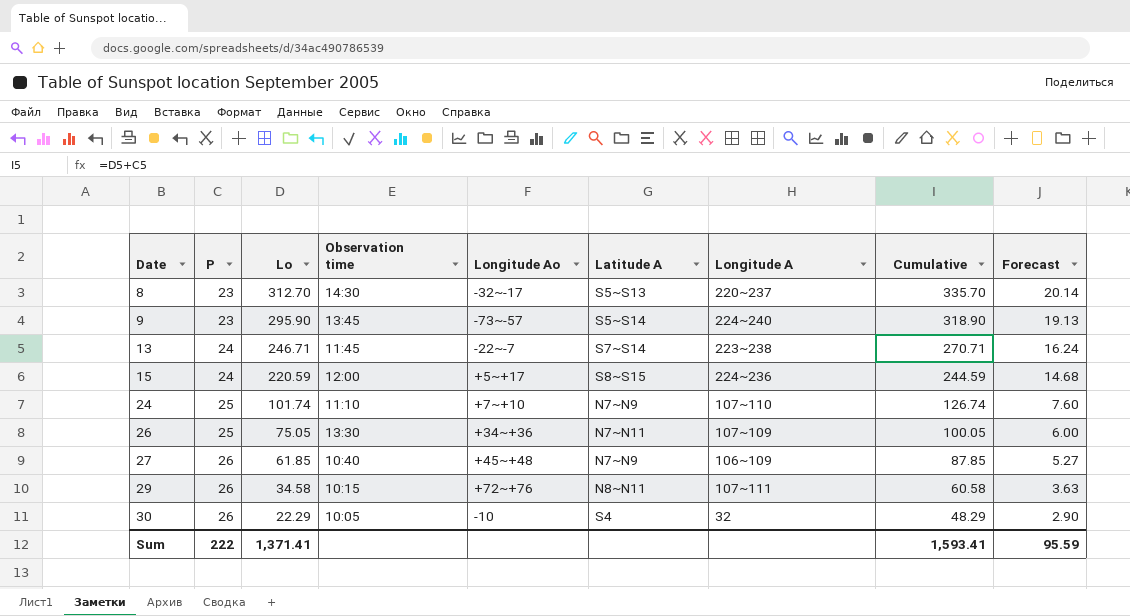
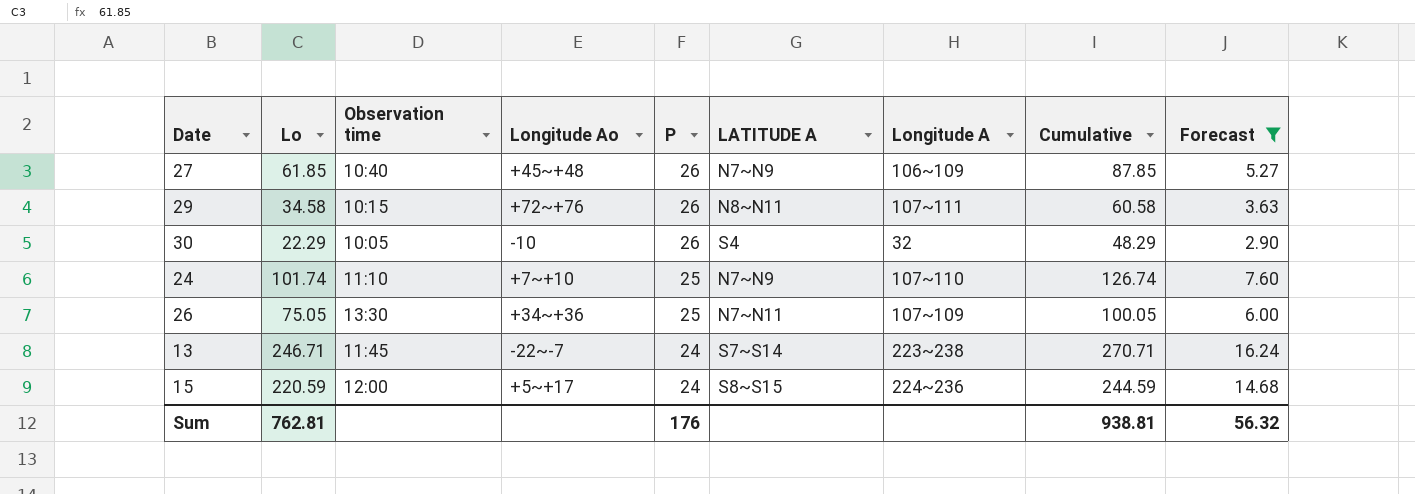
filter: none -> Forecast <= 16.24
row order: Date ascending -> P descending
column P | position: 2 -> 5
column name: Latitude A -> LATITUDE A
Sum | Lo: 1,371.41 -> 762.81
Sum | P: 222 -> 176
Sum | Cumulative: 1,593.41 -> 938.81
Sum | Forecast: 95.59 -> 56.32

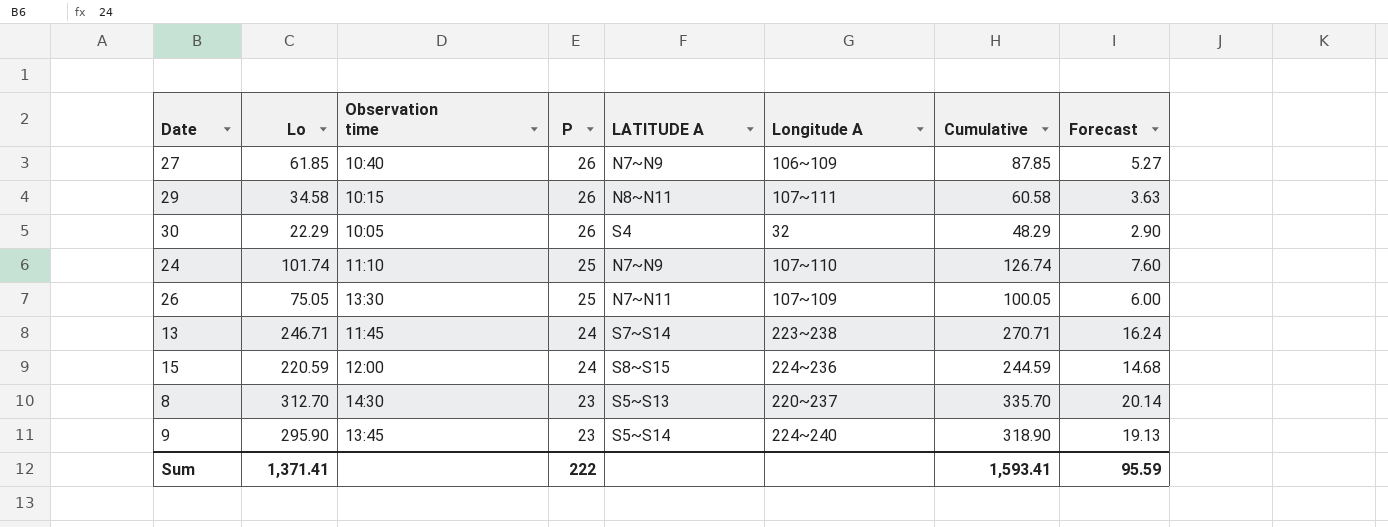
filter: Forecast <= 16.24 -> none
column Longitude Ao | position: 4 -> none
Sum | Lo: 762.81 -> 1,371.41
Sum | P: 176 -> 222
Sum | Cumulative: 938.81 -> 1,593.41
Sum | Forecast: 56.32 -> 95.59

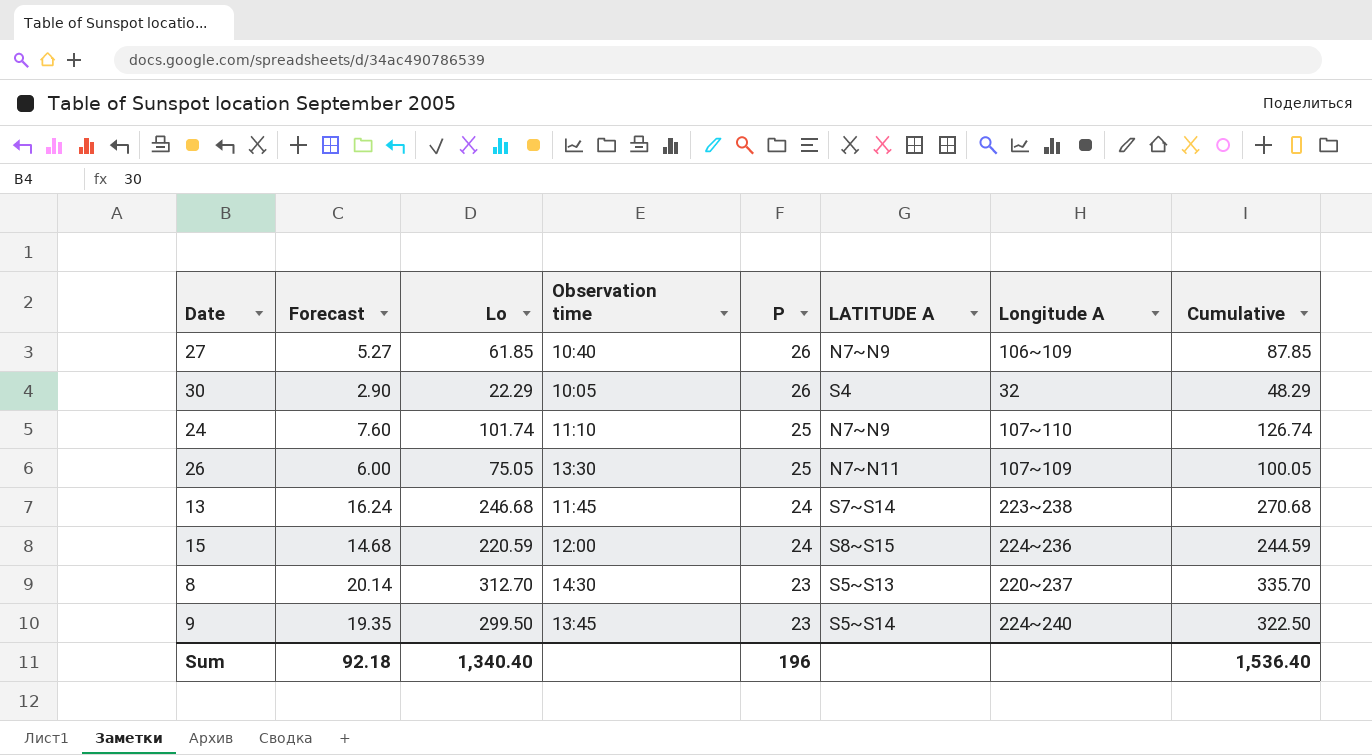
column Forecast | position: 8 -> 2
row 29: 34.58 | 10:15 | 26 | N8~N11 | 107~111 | 60.58 | 3.63 -> none
13 | Lo: 246.71 -> 246.68
13 | Cumulative: 270.71 -> 270.68
9 | Forecast: 19.13 -> 19.35
9 | Lo: 295.90 -> 299.50
9 | Cumulative: 318.90 -> 322.50
Sum | Forecast: 95.59 -> 92.18
Sum | Lo: 1,371.41 -> 1,340.40
Sum | P: 222 -> 196
Sum | Cumulative: 1,593.41 -> 1,536.40

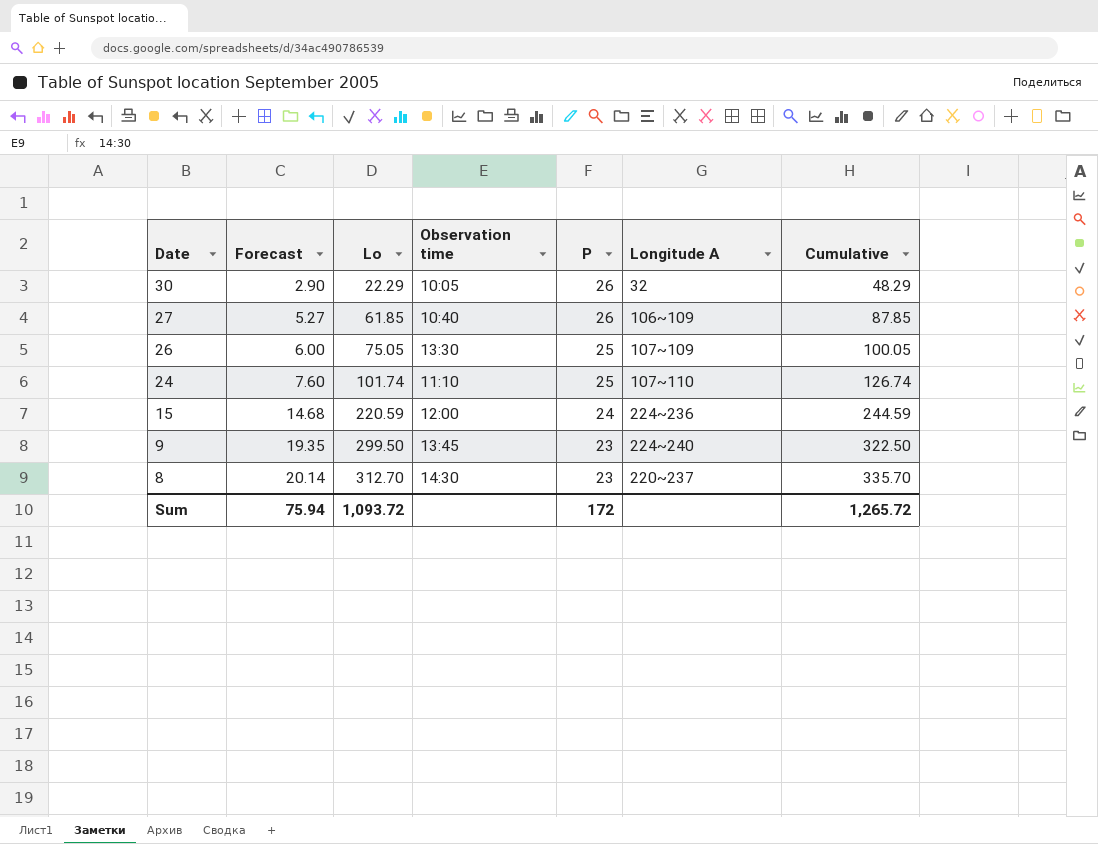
row order: P descending -> Date descending
column LATITUDE A | position: 6 -> none
row 13: 16.24 | 246.68 | 11:45 | 24 | S7~S14 | 223~238 | 270.68 -> none
Sum | Forecast: 92.18 -> 75.94
Sum | Lo: 1,340.40 -> 1,093.72
Sum | P: 196 -> 172
Sum | Cumulative: 1,536.40 -> 1,265.72

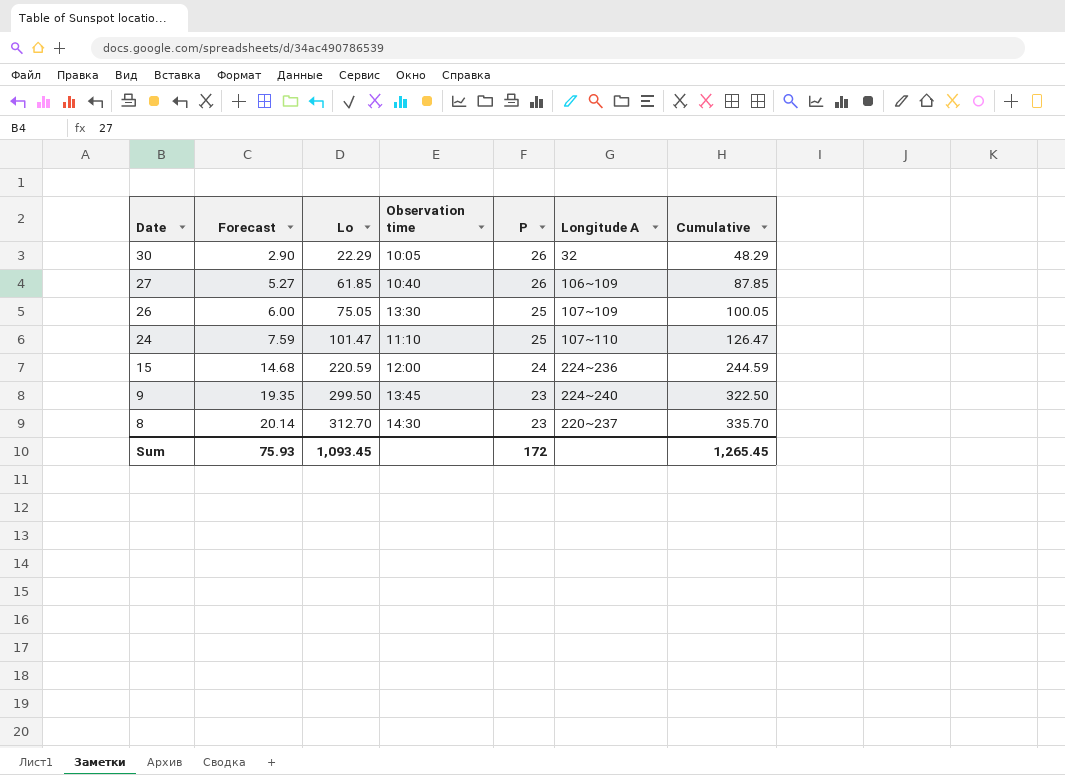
24 | Forecast: 7.60 -> 7.59
24 | Lo: 101.74 -> 101.47
24 | Cumulative: 126.74 -> 126.47
Sum | Forecast: 75.94 -> 75.93
Sum | Lo: 1,093.72 -> 1,093.45
Sum | Cumulative: 1,265.72 -> 1,265.45

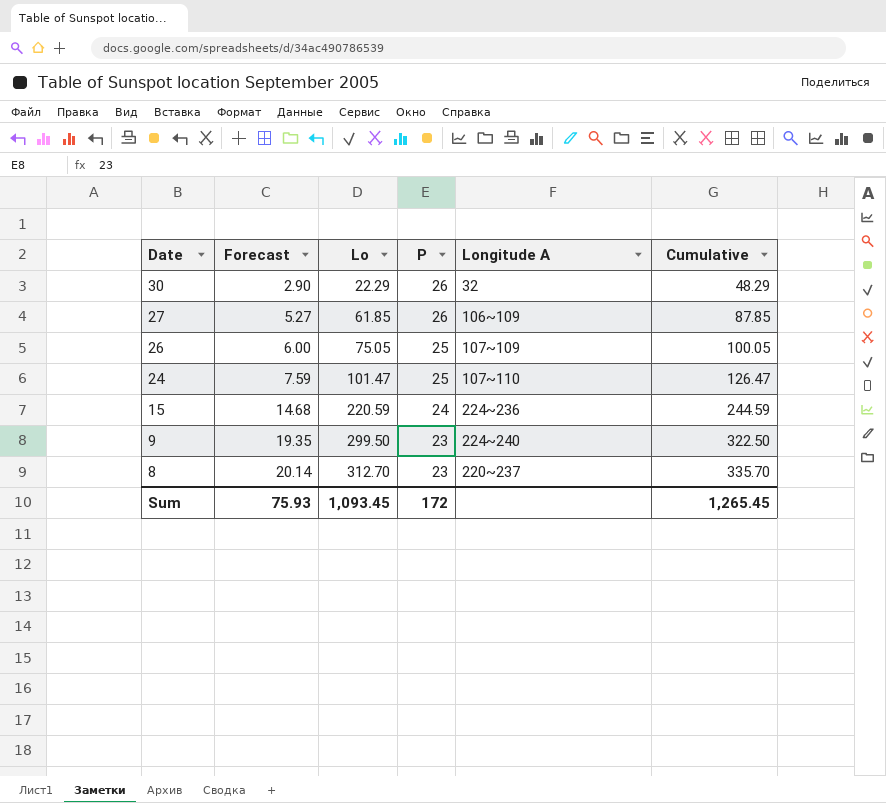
column Observation time | position: 4 -> none

